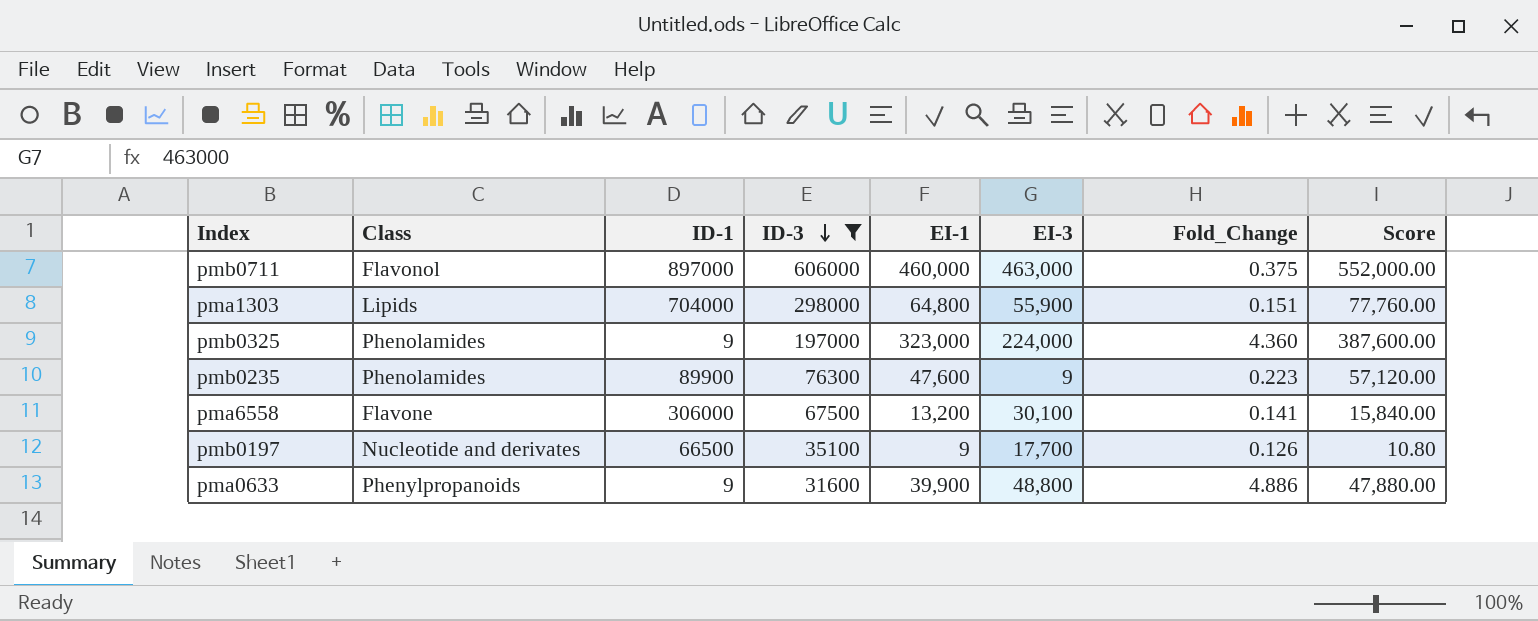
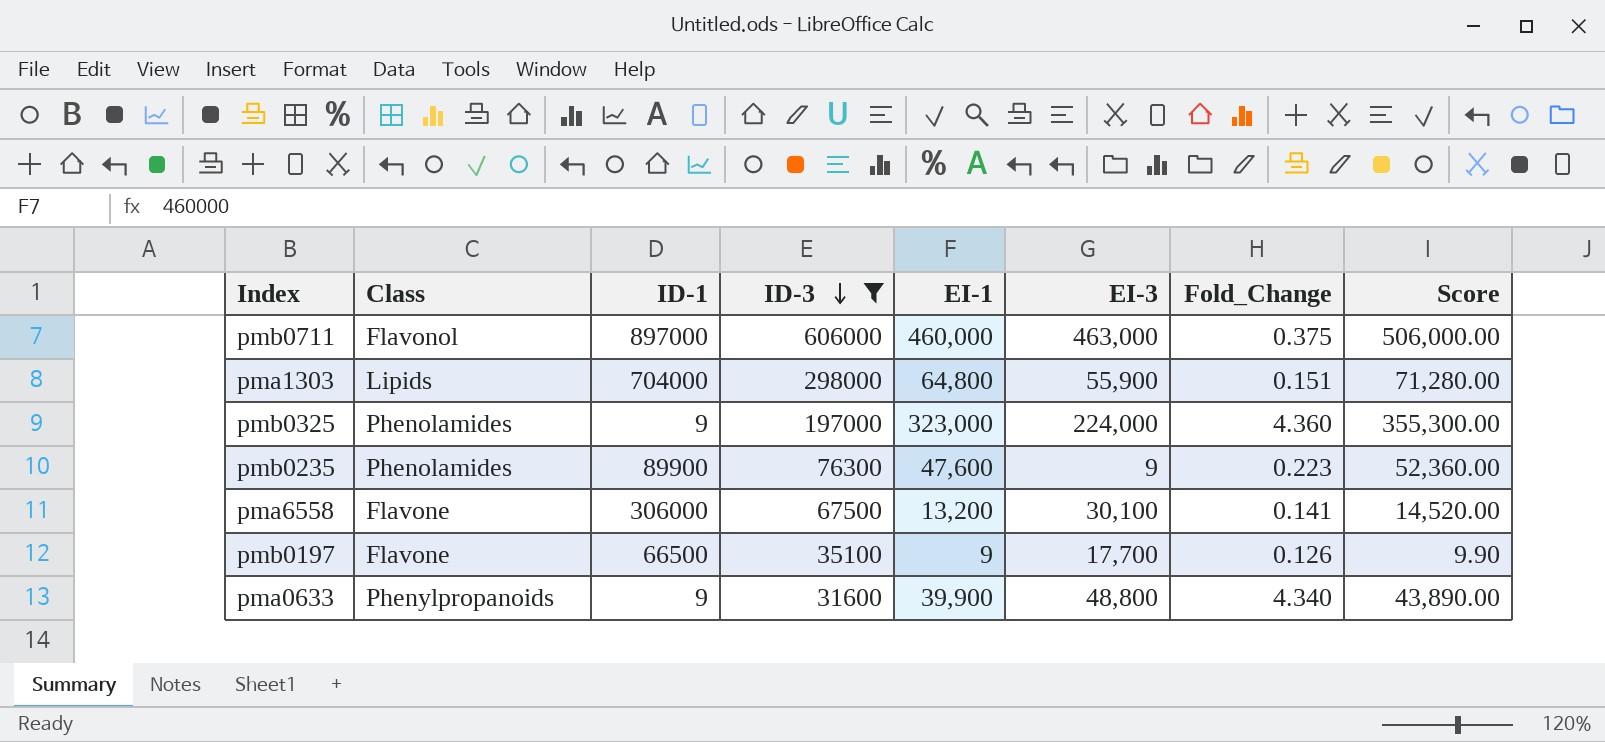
column Score | formula: [EI-1] * 1.2 -> [EI-1] * 1.1
pmb0197 | Class: Nucleotide and derivates -> Flavone
pma0633 | Fold_Change: 4.886 -> 4.340

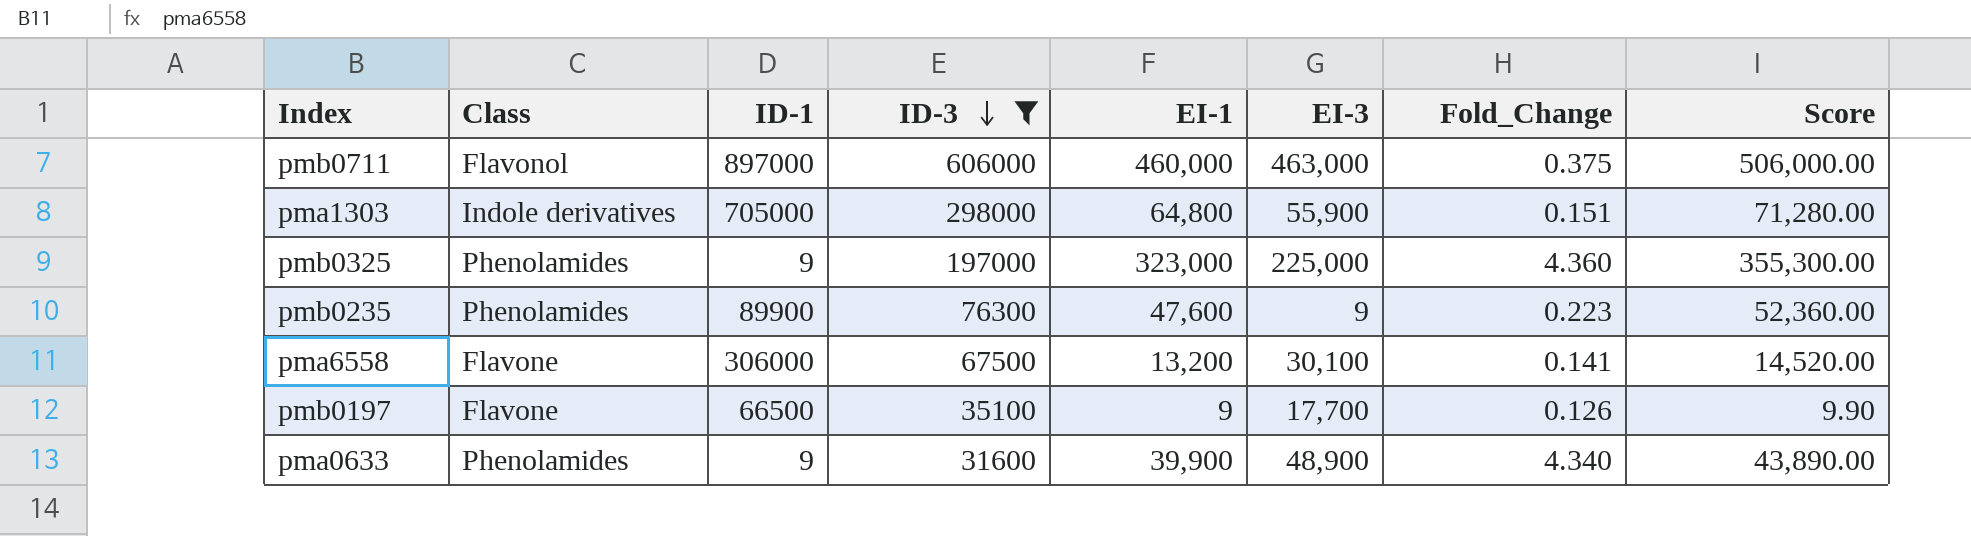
pma1303 | Class: Lipids -> Indole derivatives
pma1303 | ID-1: 704000 -> 705000
pmb0325 | EI-3: 224,000 -> 225,000
pma0633 | Class: Phenylpropanoids -> Phenolamides
pma0633 | EI-3: 48,800 -> 48,900

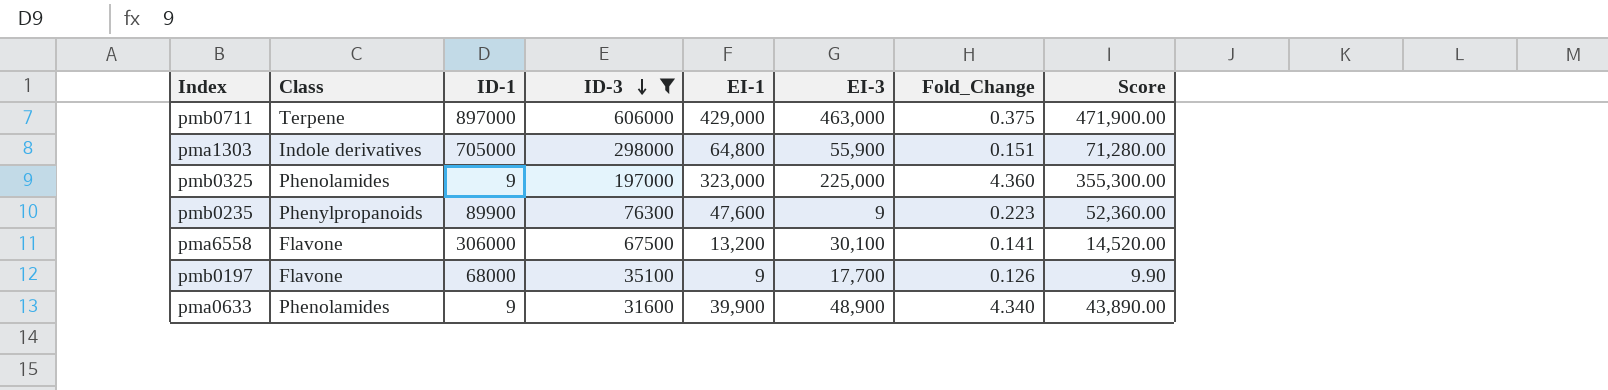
pmb0711 | Class: Flavonol -> Terpene
pmb0711 | EI-1: 460,000 -> 429,000
pmb0711 | Score: 506,000.00 -> 471,900.00
pmb0235 | Class: Phenolamides -> Phenylpropanoids
pmb0197 | ID-1: 66500 -> 68000

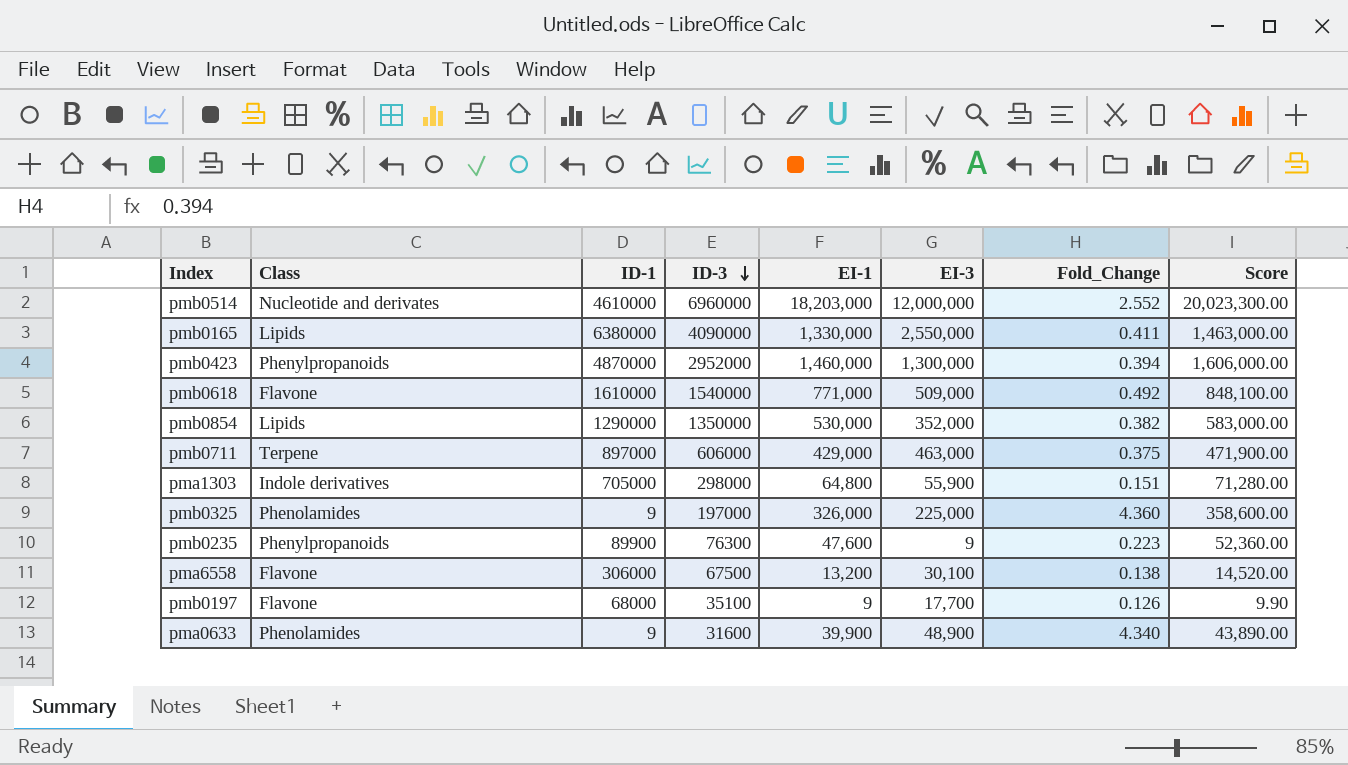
filter: ID-3 <= 606000 -> none
pmb0325 | EI-1: 323,000 -> 326,000
pmb0325 | Score: 355,300.00 -> 358,600.00
pma6558 | Fold_Change: 0.141 -> 0.138

